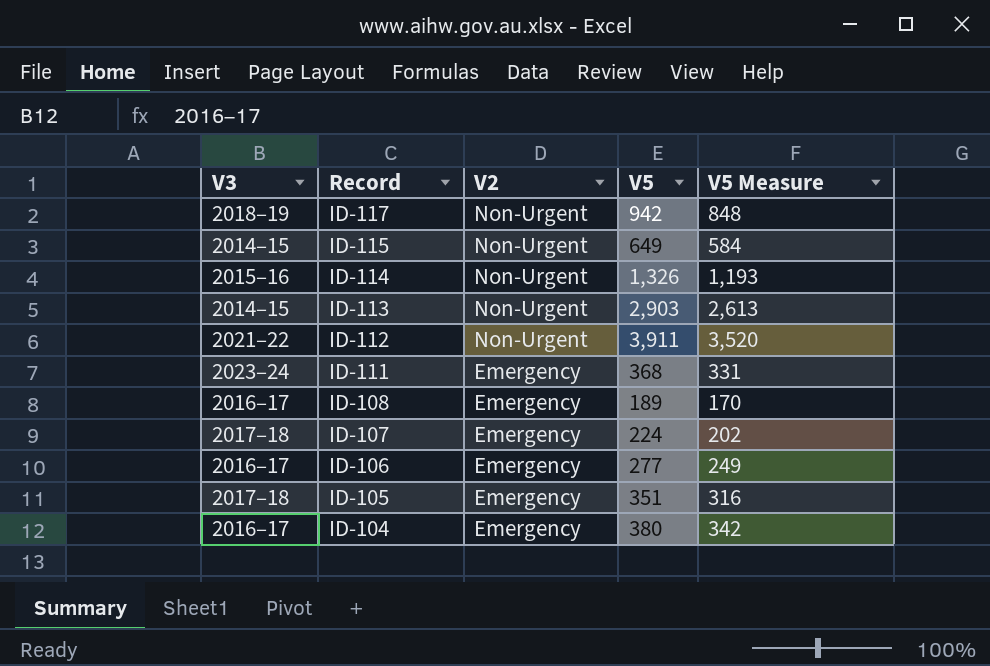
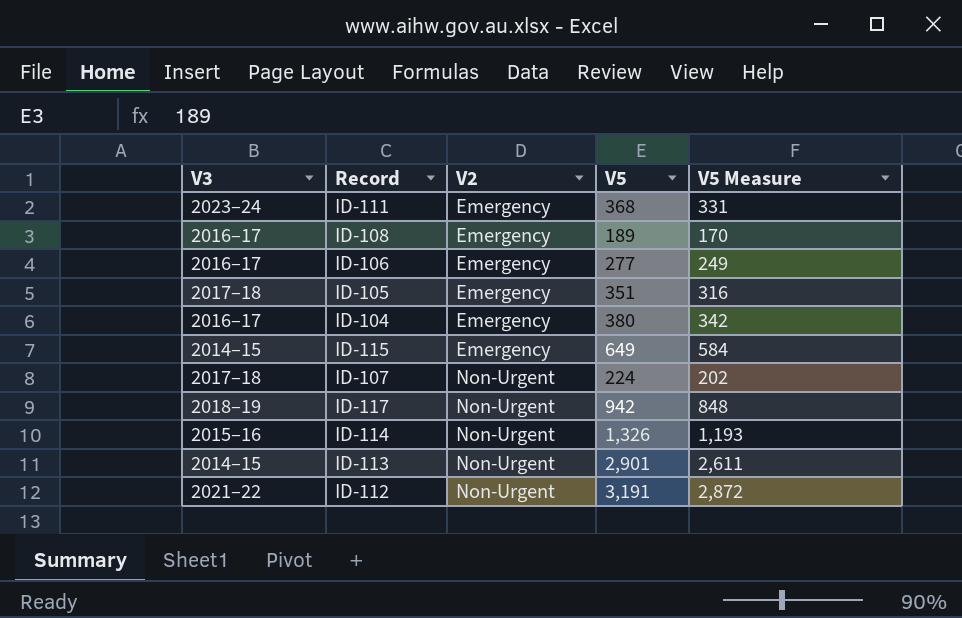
row order: Record descending -> V2 ascending
ID-115 | V2: Non-Urgent -> Emergency
ID-107 | V2: Emergency -> Non-Urgent
ID-113 | V5: 2,903 -> 2,901
ID-113 | V5 Measure: 2,613 -> 2,611
ID-112 | V5: 3,911 -> 3,191
ID-112 | V5 Measure: 3,520 -> 2,872

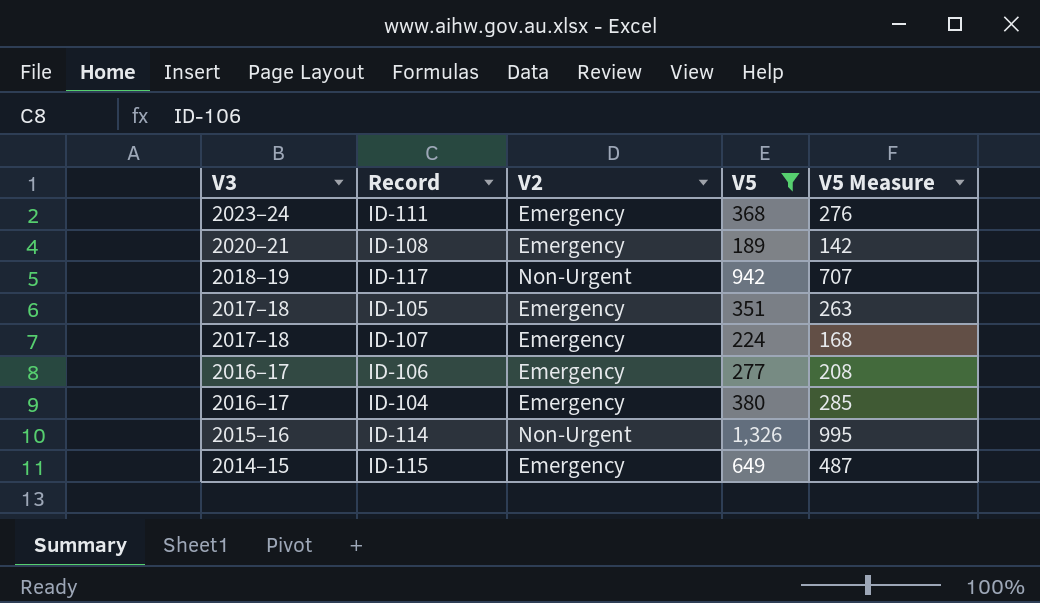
filter: none -> V5 <= 1,326
row order: V2 ascending -> V3 descending
column V5 Measure | formula: [V5] * 0.9 -> [V5] * 0.75
ID-108 | V3: 2016–17 -> 2020–21
ID-107 | V2: Non-Urgent -> Emergency

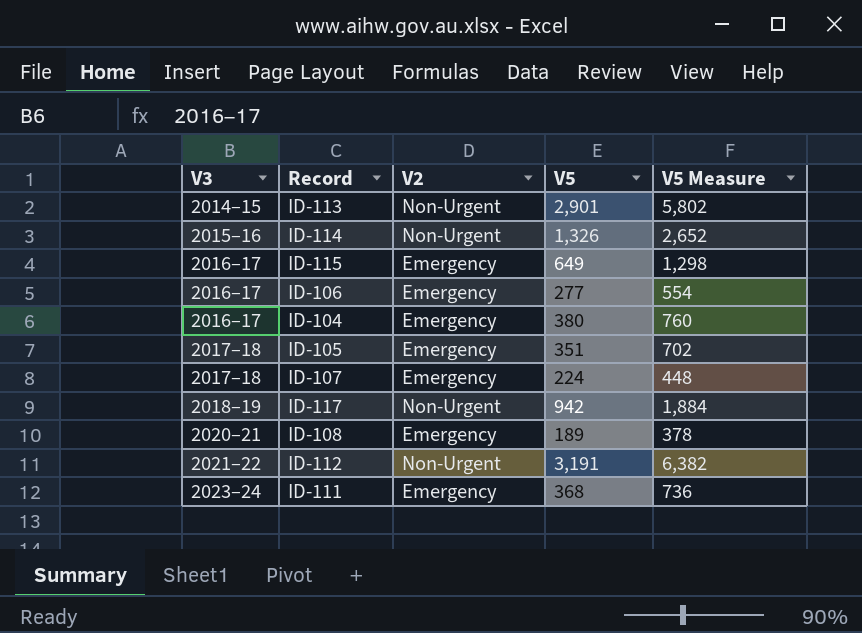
filter: V5 <= 1,326 -> none
row order: V3 descending -> V3 ascending
column V5 Measure | formula: [V5] * 0.75 -> [V5] * 2
ID-115 | V3: 2014–15 -> 2016–17

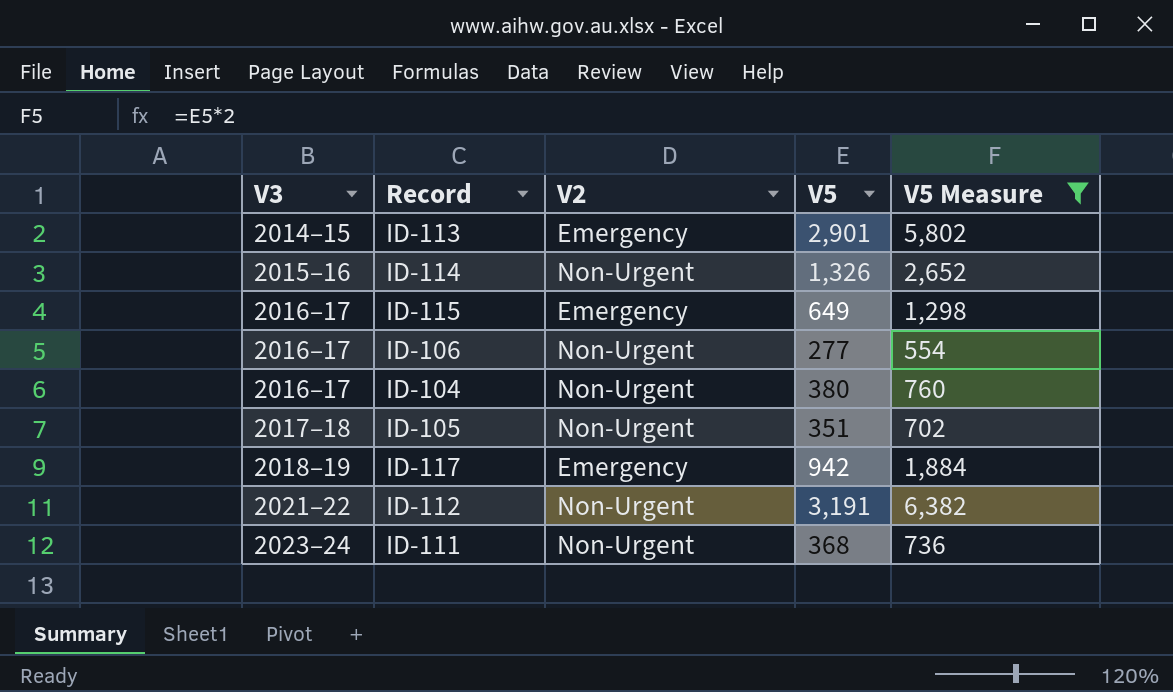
filter: none -> V5 Measure >= 554
ID-113 | V2: Non-Urgent -> Emergency
ID-106 | V2: Emergency -> Non-Urgent
ID-104 | V2: Emergency -> Non-Urgent
ID-105 | V2: Emergency -> Non-Urgent
ID-117 | V2: Non-Urgent -> Emergency
ID-111 | V2: Emergency -> Non-Urgent

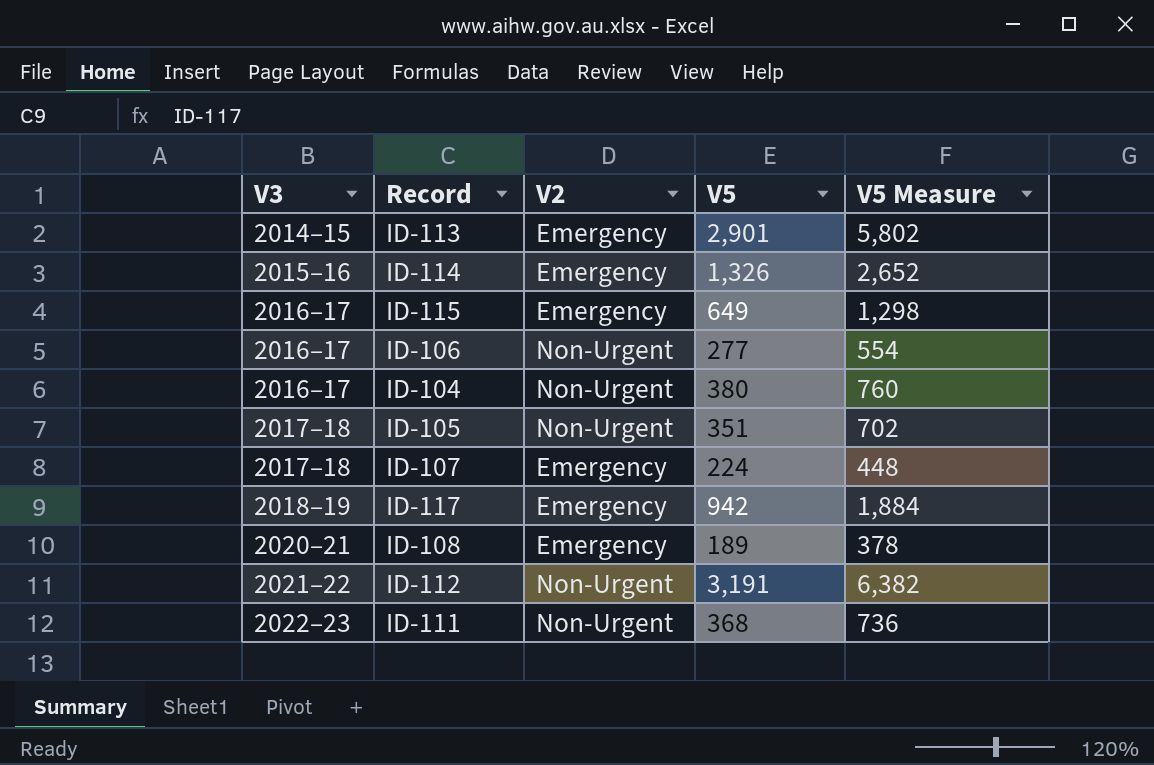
filter: V5 Measure >= 554 -> none
ID-114 | V2: Non-Urgent -> Emergency
ID-111 | V3: 2023–24 -> 2022–23

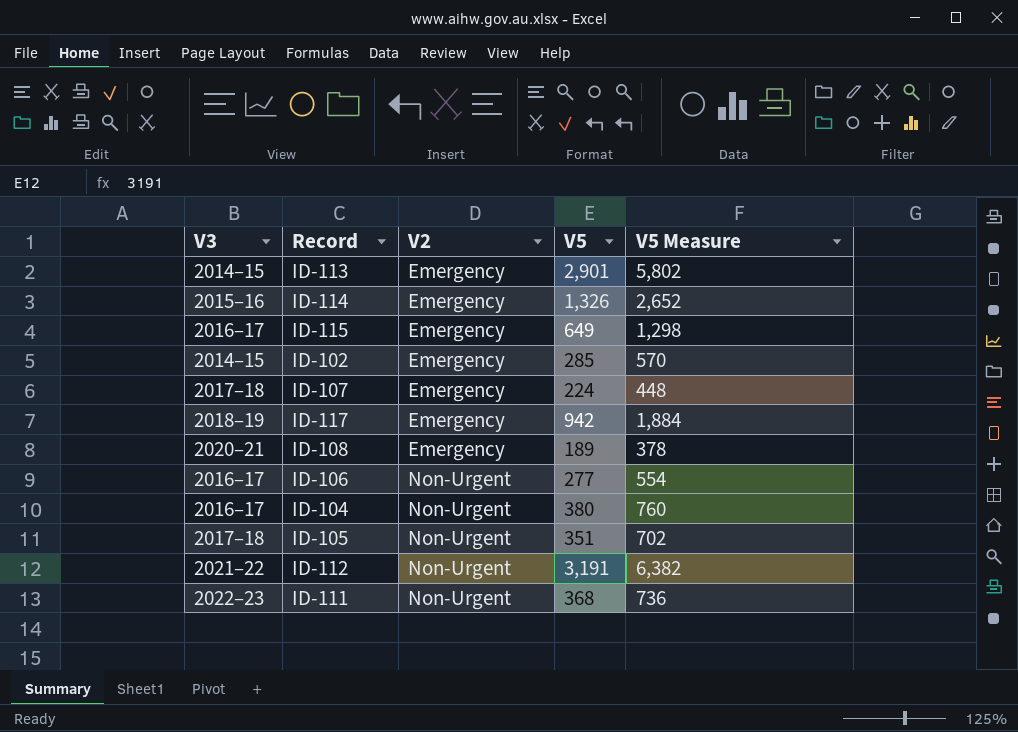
row order: V3 ascending -> V2 ascending
row ID-102: none -> 2014–15 | Emergency | 285 | 570

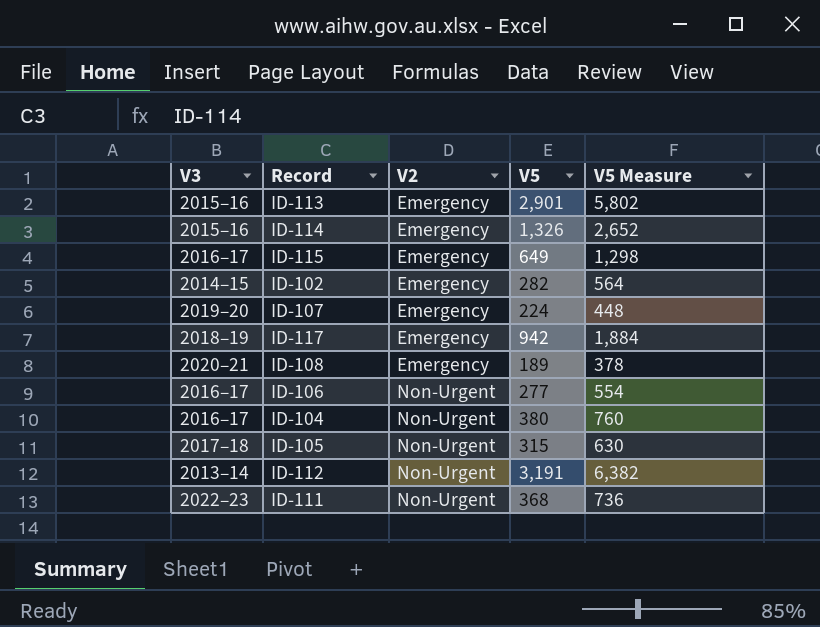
ID-113 | V3: 2014–15 -> 2015–16
ID-102 | V5: 285 -> 282
ID-102 | V5 Measure: 570 -> 564
ID-107 | V3: 2017–18 -> 2019–20
ID-105 | V5: 351 -> 315
ID-105 | V5 Measure: 702 -> 630
ID-112 | V3: 2021–22 -> 2013–14

